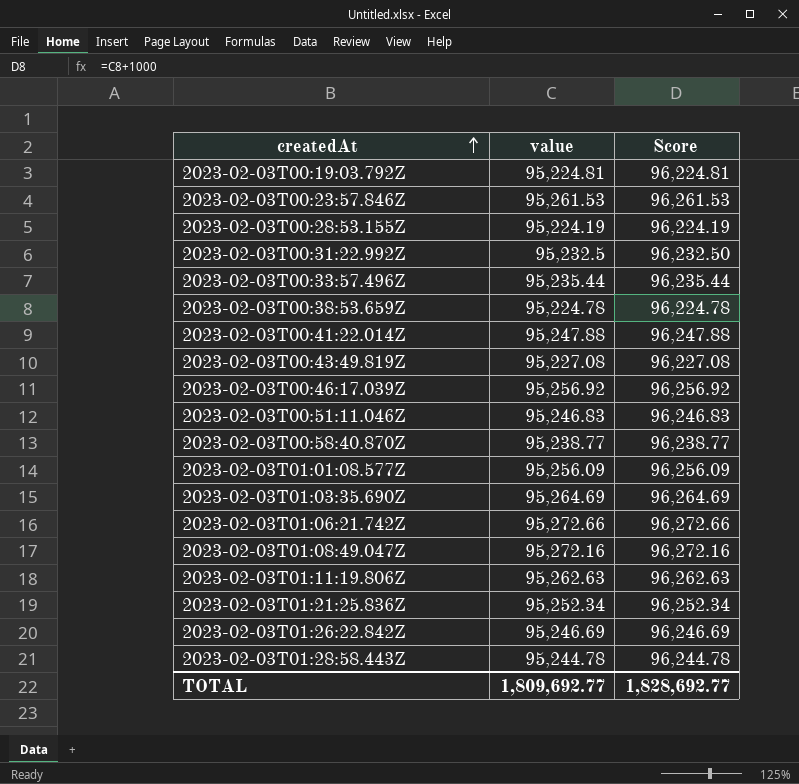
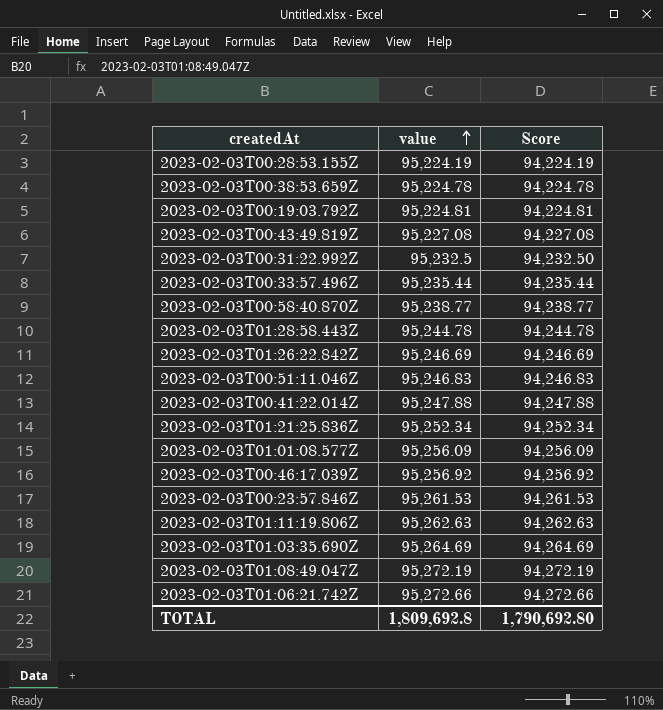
row order: createdAt ascending -> value ascending
column Score | formula: [value] + 1000 -> [value] - 1000
2023-02-03T01:08:49.047Z | value: 95,272.16 -> 95,272.19
TOTAL | value: 1,809,692.77 -> 1,809,692.8
TOTAL | Score: 1,828,692.77 -> 1,790,692.80

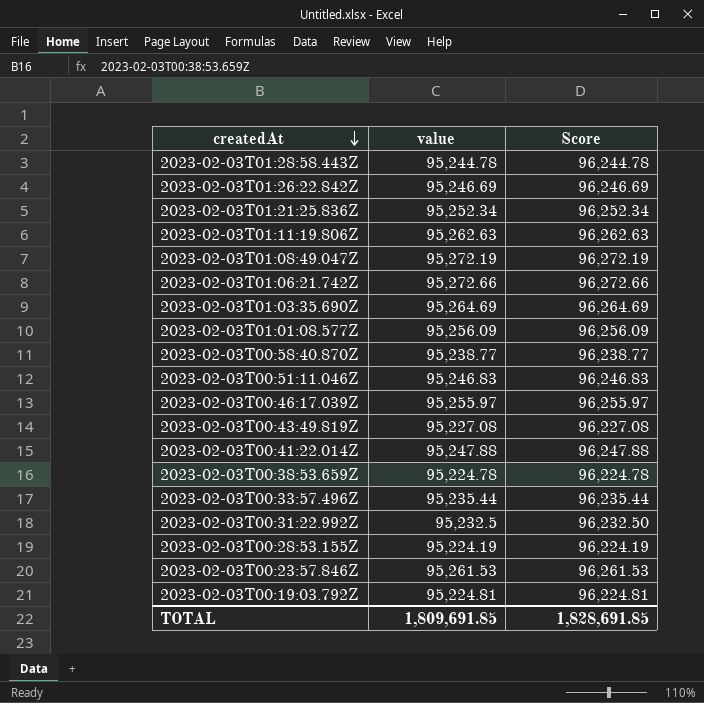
row order: value ascending -> createdAt descending
column Score | formula: [value] - 1000 -> [value] + 1000
2023-02-03T00:46:17.039Z | value: 95,256.92 -> 95,255.97
TOTAL | value: 1,809,692.8 -> 1,809,691.85
TOTAL | Score: 1,790,692.80 -> 1,828,691.85

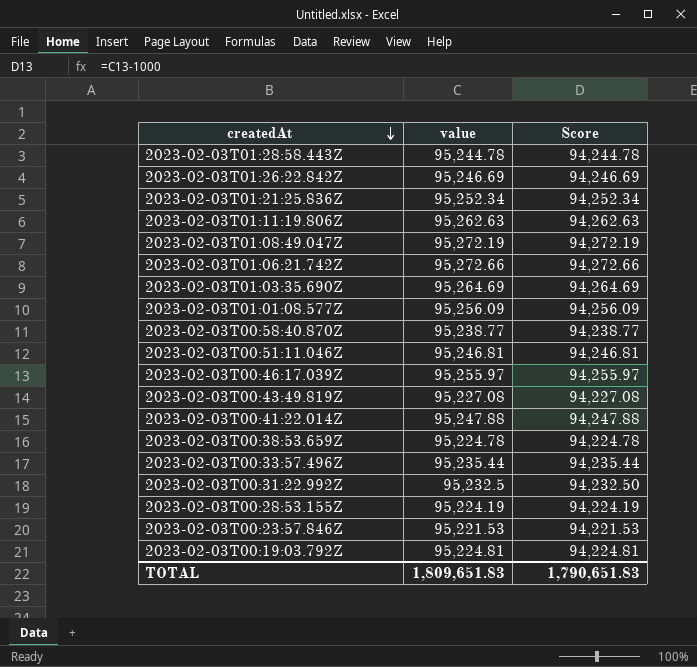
column Score | formula: [value] + 1000 -> [value] - 1000
2023-02-03T00:51:11.046Z | value: 95,246.83 -> 95,246.81
2023-02-03T00:23:57.846Z | value: 95,261.53 -> 95,221.53
TOTAL | value: 1,809,691.85 -> 1,809,651.83
TOTAL | Score: 1,828,691.85 -> 1,790,651.83

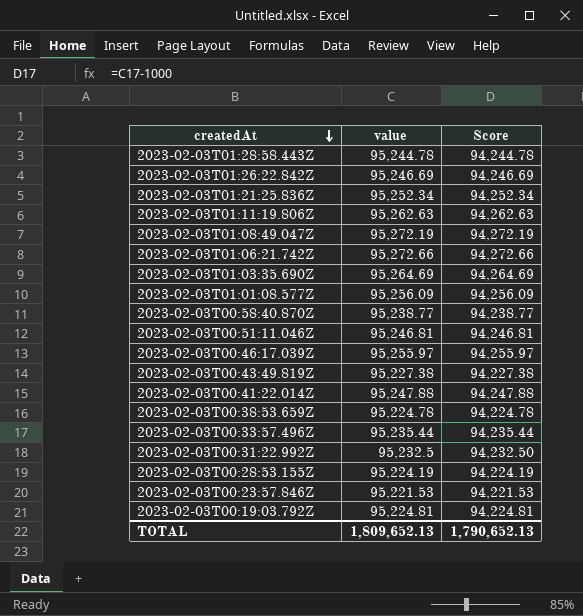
2023-02-03T00:43:49.819Z | value: 95,227.08 -> 95,227.38
2023-02-03T00:43:49.819Z | Score: 94,227.08 -> 94,227.38
TOTAL | value: 1,809,651.83 -> 1,809,652.13
TOTAL | Score: 1,790,651.83 -> 1,790,652.13

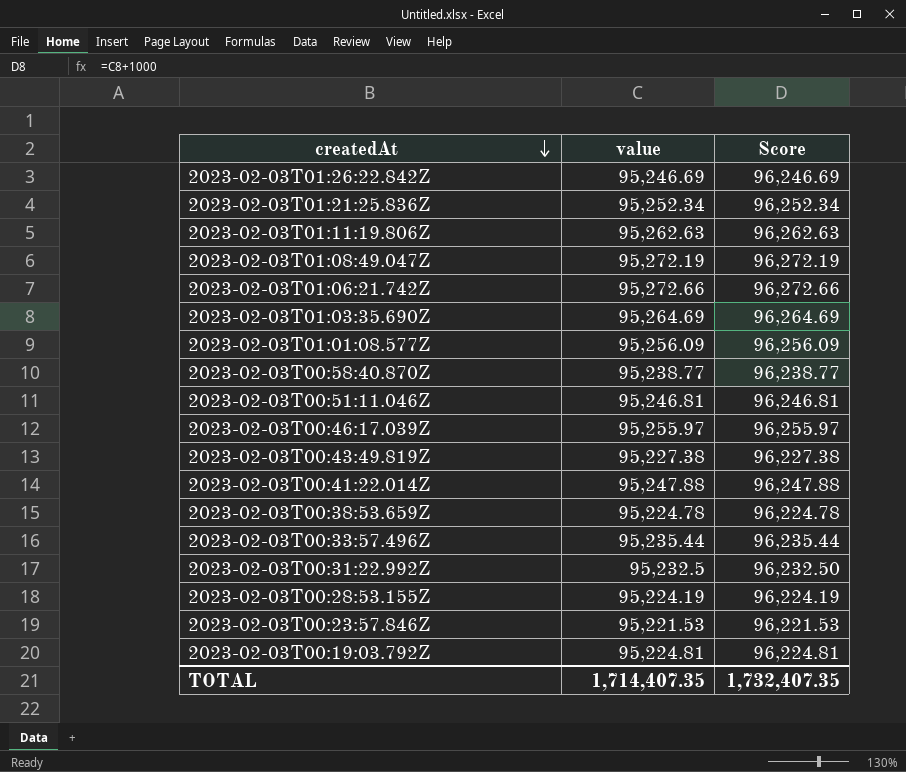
column Score | formula: [value] - 1000 -> [value] + 1000
row 2023-02-03T01:28:58.443Z: 95,244.78 | 94,244.78 -> none
TOTAL | value: 1,809,652.13 -> 1,714,407.35
TOTAL | Score: 1,790,652.13 -> 1,732,407.35

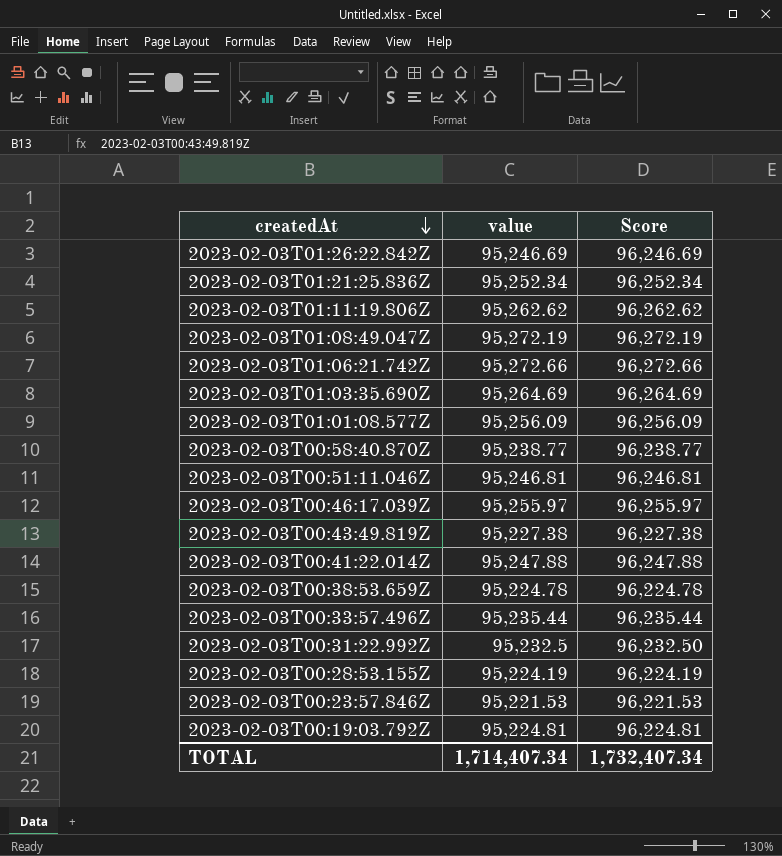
2023-02-03T01:11:19.806Z | value: 95,262.63 -> 95,262.62
2023-02-03T01:11:19.806Z | Score: 96,262.63 -> 96,262.62
TOTAL | value: 1,714,407.35 -> 1,714,407.34
TOTAL | Score: 1,732,407.35 -> 1,732,407.34

